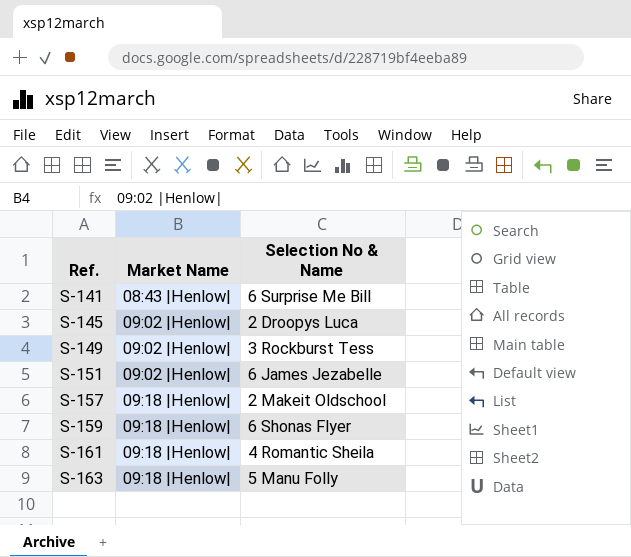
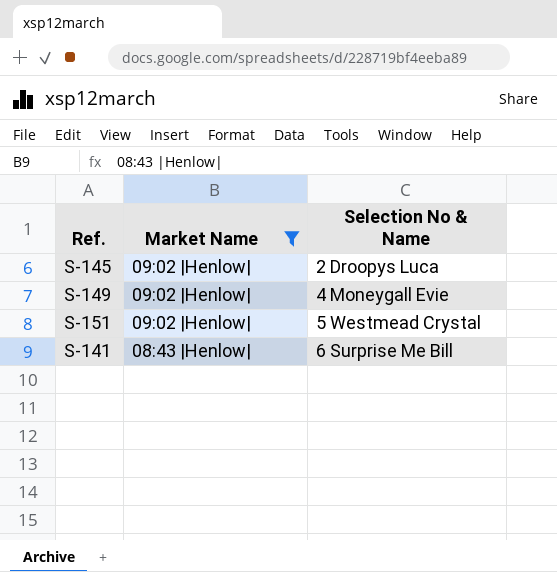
filter: none -> Market Name != 09:18 |Henlow|
row order: Ref. ascending -> Market Name descending
S-149 | Selection No & Name: 3 Rockburst Tess -> 4 Moneygall Evie
S-151 | Selection No & Name: 6 James Jezabelle -> 5 Westmead Crystal

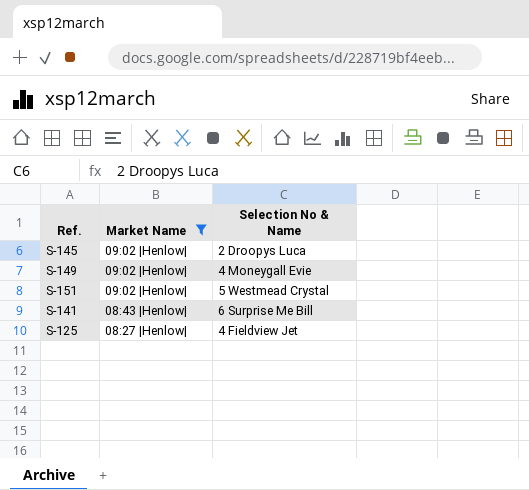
row S-125: none -> 08:27 |Henlow| | 4 Fieldview Jet

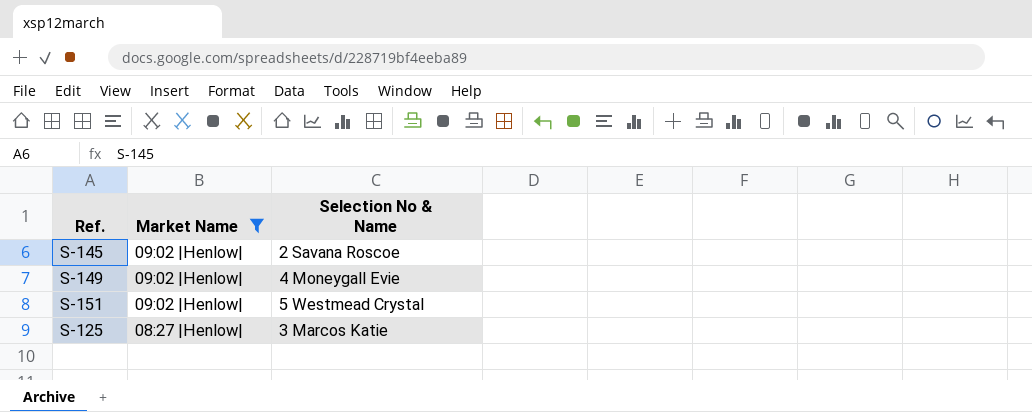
row S-141: 08:43 |Henlow| | 6 Surprise Me Bill -> none
S-145 | Selection No & Name: 2 Droopys Luca -> 2 Savana Roscoe
S-125 | Selection No & Name: 4 Fieldview Jet -> 3 Marcos Katie

